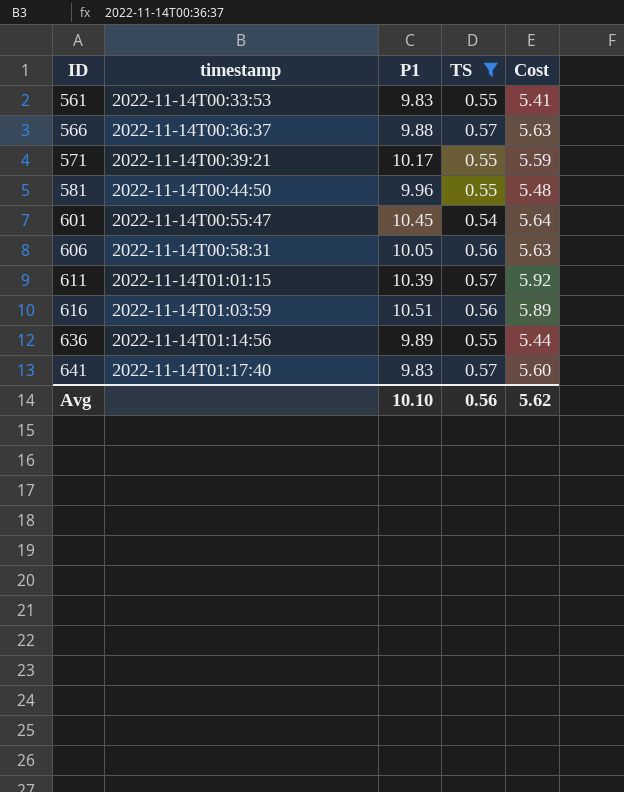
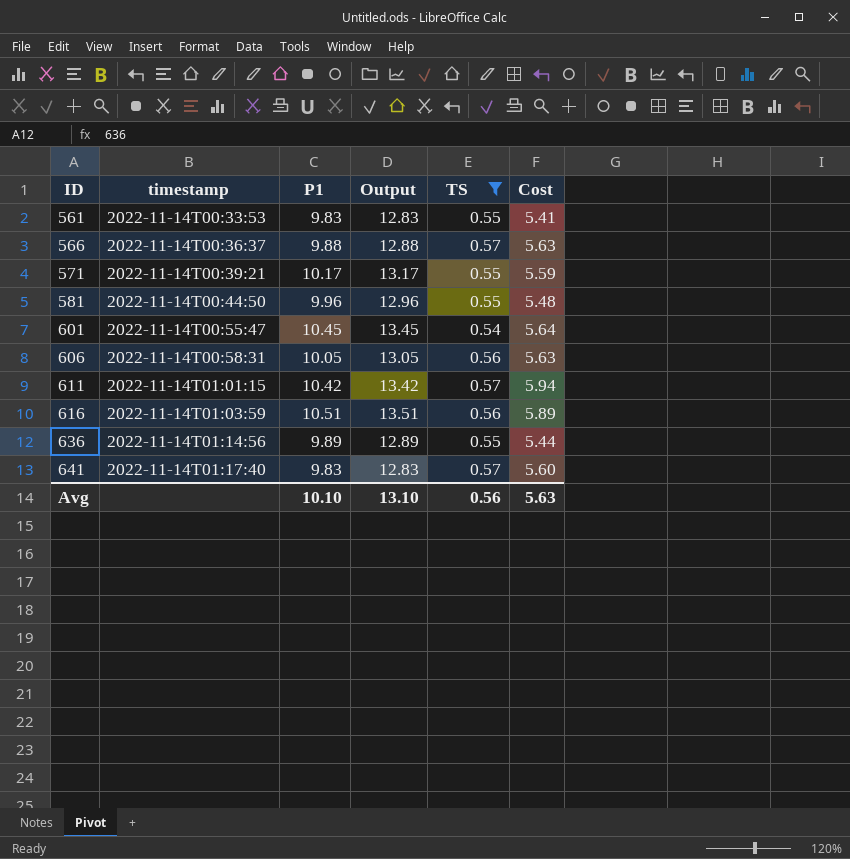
column Output | formula: none -> [P1] + 3
611 | P1: 10.39 -> 10.42
611 | Cost: 5.92 -> 5.94
Avg | Cost: 5.62 -> 5.63

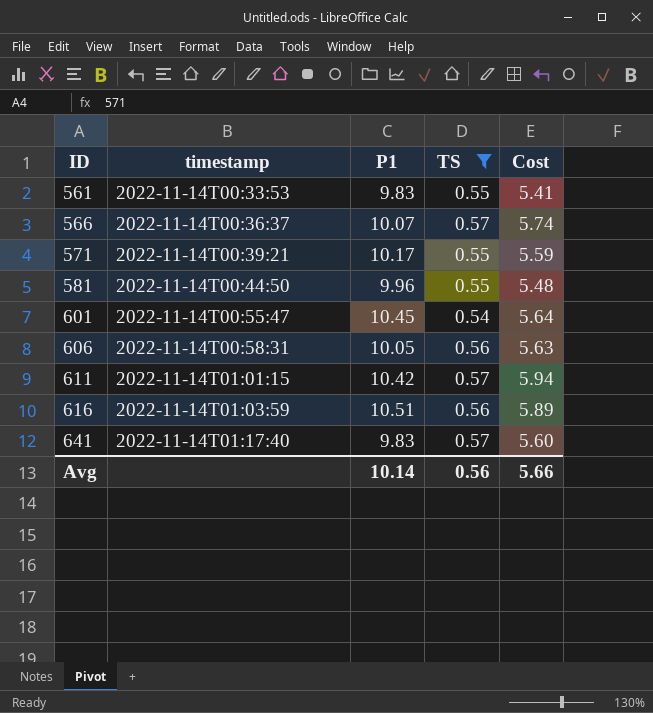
column Output | formula: [P1] + 3 -> none
row 636: 2022-11-14T01:14:56 | 9.89 | 12.89 | 0.55 | 5.44 -> none
566 | P1: 9.88 -> 10.07
566 | Cost: 5.63 -> 5.74
Avg | P1: 10.10 -> 10.14
Avg | Cost: 5.63 -> 5.66

